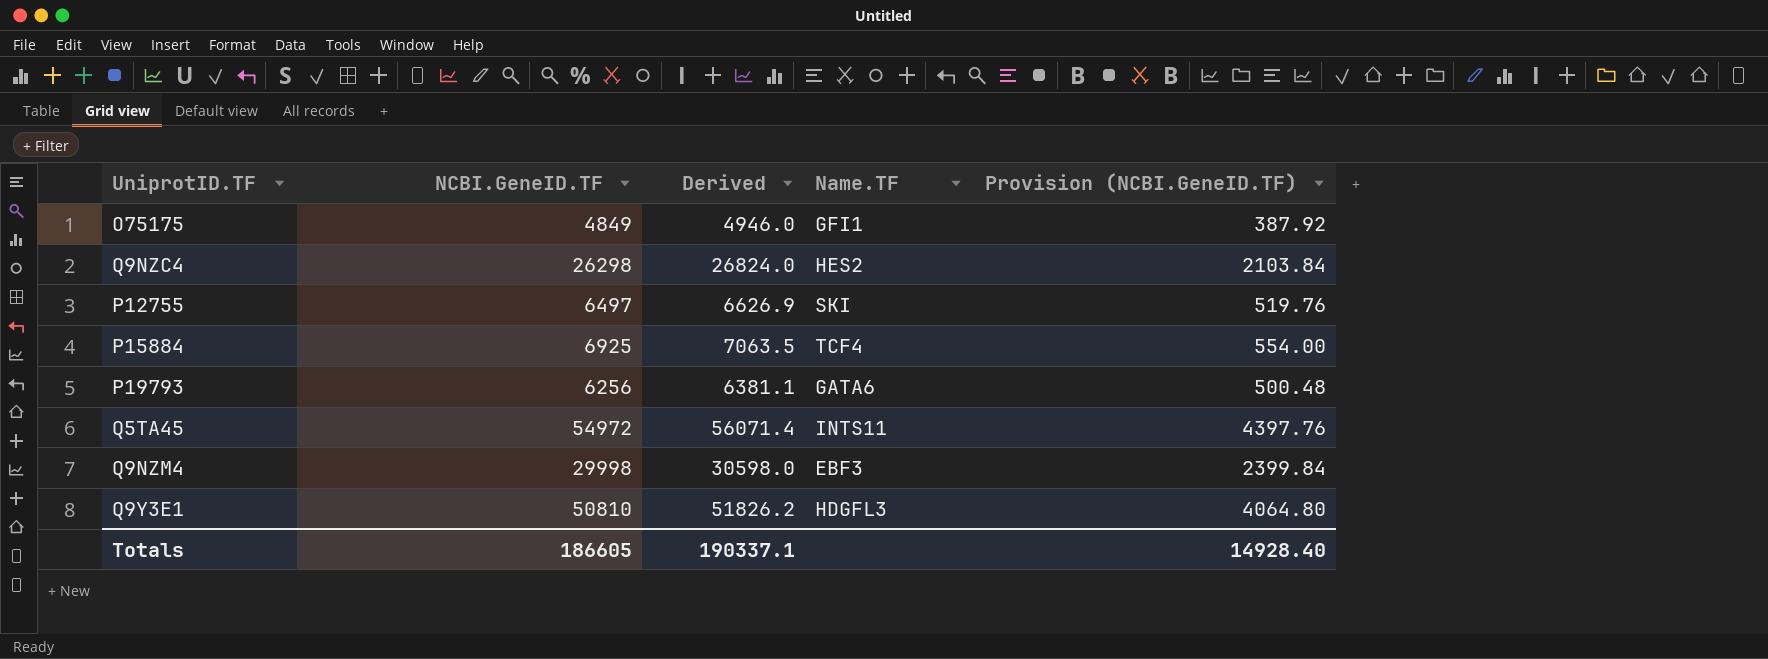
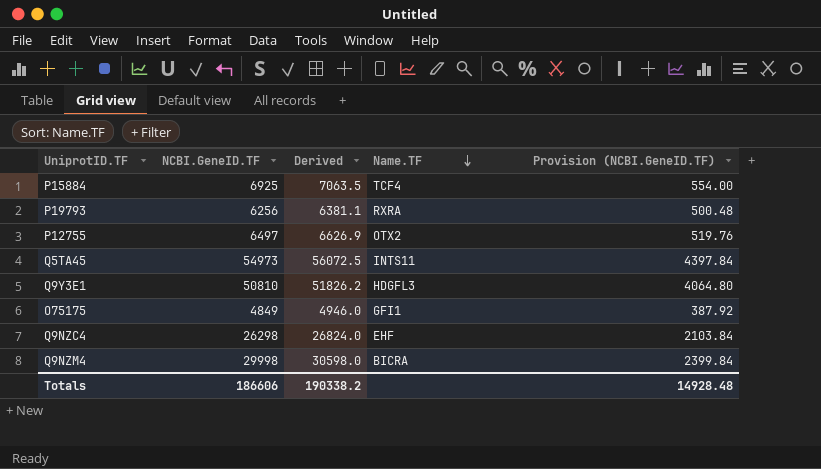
row order: none -> Name.TF descending
P19793 | Name.TF: GATA6 -> RXRA
P12755 | Name.TF: SKI -> OTX2
Q5TA45 | NCBI.GeneID.TF: 54972 -> 54973
Q5TA45 | Derived: 56071.4 -> 56072.5
Q5TA45 | Provision (NCBI.GeneID.TF): 4397.76 -> 4397.84
Q9NZC4 | Name.TF: HES2 -> EHF
Q9NZM4 | Name.TF: EBF3 -> BICRA
Totals | NCBI.GeneID.TF: 186605 -> 186606
Totals | Derived: 190337.1 -> 190338.2
Totals | Provision (NCBI.GeneID.TF): 14928.40 -> 14928.48

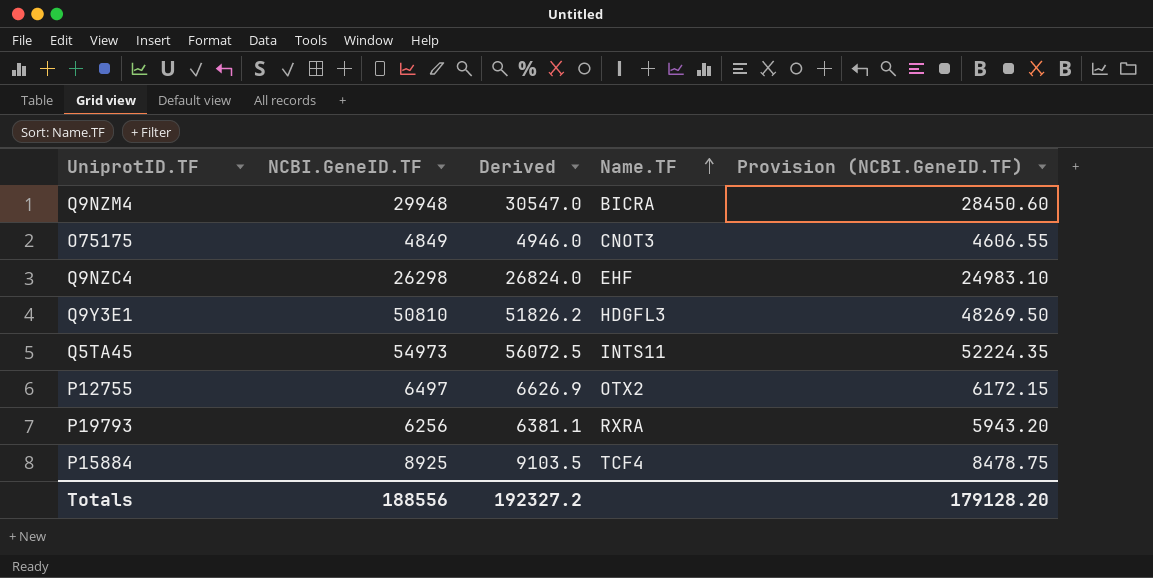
row order: Name.TF descending -> Name.TF ascending
column Provision (NCBI.GeneID.TF) | formula: [NCBI.GeneID.TF] * 0.08 -> [NCBI.GeneID.TF] * 0.95
Q9NZM4 | NCBI.GeneID.TF: 29998 -> 29948
Q9NZM4 | Derived: 30598.0 -> 30547.0
O75175 | Name.TF: GFI1 -> CNOT3
P15884 | NCBI.GeneID.TF: 6925 -> 8925
P15884 | Derived: 7063.5 -> 9103.5
Totals | NCBI.GeneID.TF: 186606 -> 188556
Totals | Derived: 190338.2 -> 192327.2
Totals | Provision (NCBI.GeneID.TF): 14928.48 -> 179128.20

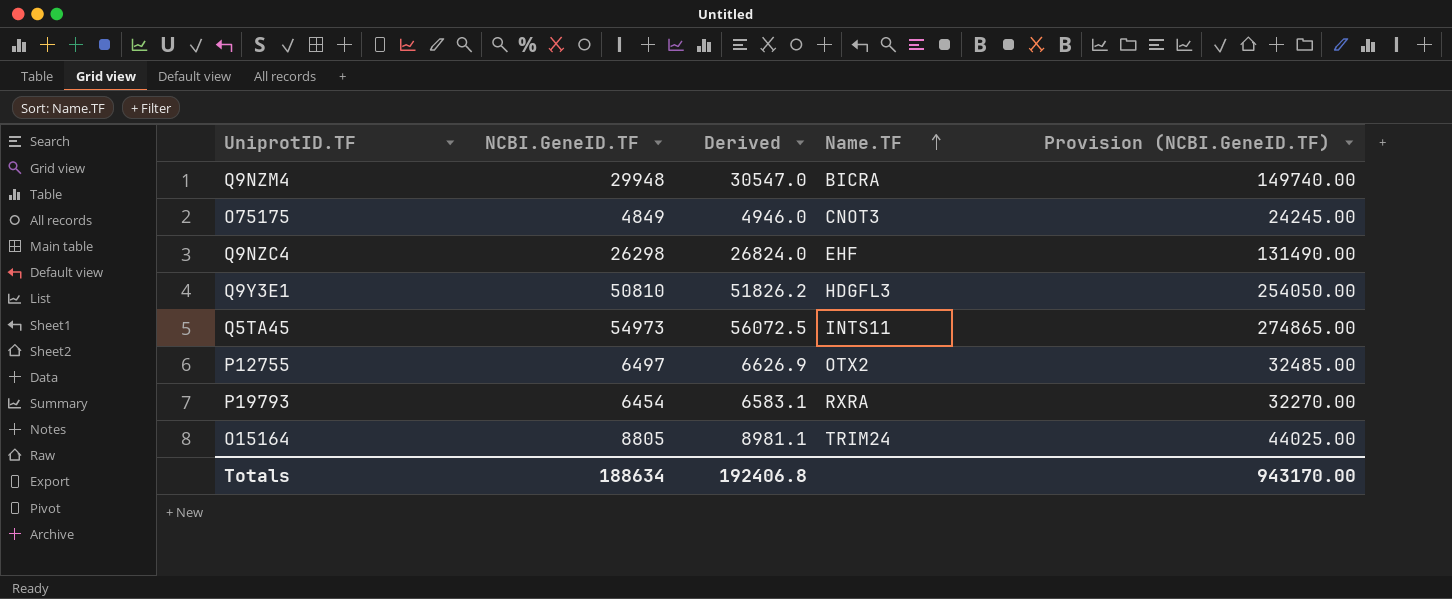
column Provision (NCBI.GeneID.TF) | formula: [NCBI.GeneID.TF] * 0.95 -> [NCBI.GeneID.TF] * 5
row P15884: 8925 | 9103.5 | TCF4 | 8478.75 -> none
P19793 | NCBI.GeneID.TF: 6256 -> 6454
P19793 | Derived: 6381.1 -> 6583.1
row O15164: none -> 8805 | 8981.1 | TRIM24 | 44025.00
Totals | NCBI.GeneID.TF: 188556 -> 188634
Totals | Derived: 192327.2 -> 192406.8
Totals | Provision (NCBI.GeneID.TF): 179128.20 -> 943170.00

